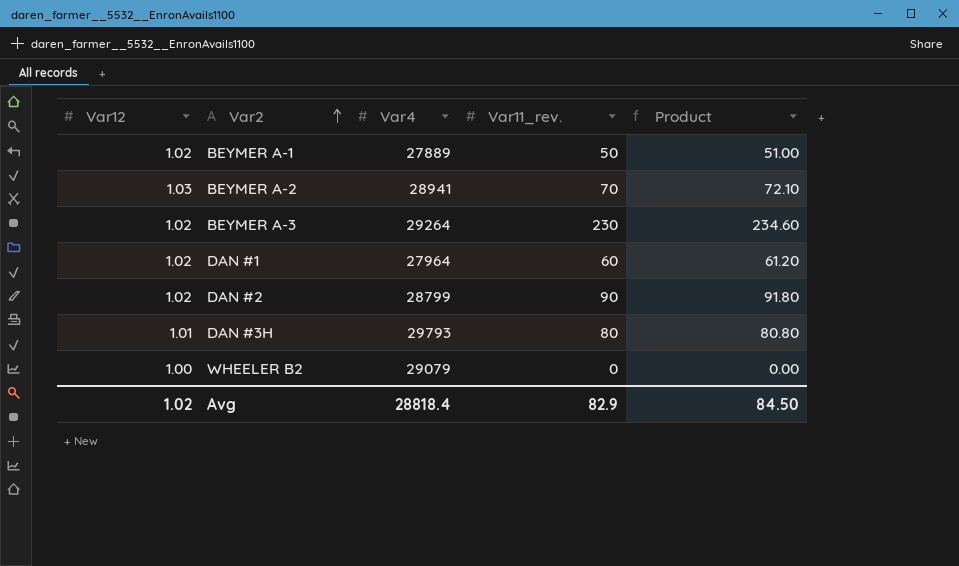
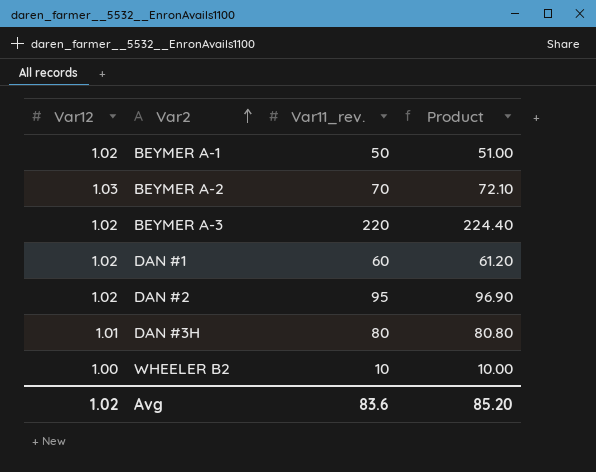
column Var4 | position: 3 -> none
BEYMER A-3 | Var11_rev.: 230 -> 220
BEYMER A-3 | Product: 234.60 -> 224.40
DAN #2 | Var11_rev.: 90 -> 95
DAN #2 | Product: 91.80 -> 96.90
WHEELER B2 | Var11_rev.: 0 -> 10
WHEELER B2 | Product: 0.00 -> 10.00
Avg | Var11_rev.: 82.9 -> 83.6
Avg | Product: 84.50 -> 85.20

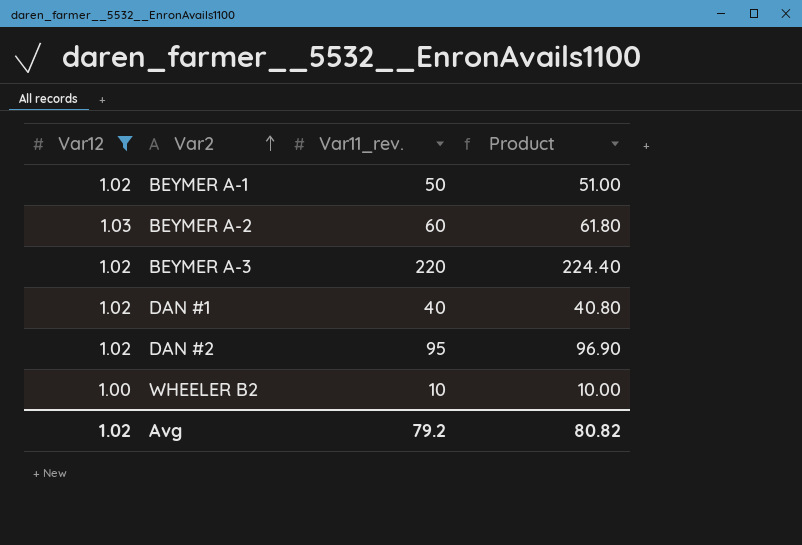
filter: none -> Var12 != 1.01
BEYMER A-2 | Var11_rev.: 70 -> 60
BEYMER A-2 | Product: 72.10 -> 61.80
DAN #1 | Var11_rev.: 60 -> 40
DAN #1 | Product: 61.20 -> 40.80
Avg | Var11_rev.: 83.6 -> 79.2
Avg | Product: 85.20 -> 80.82

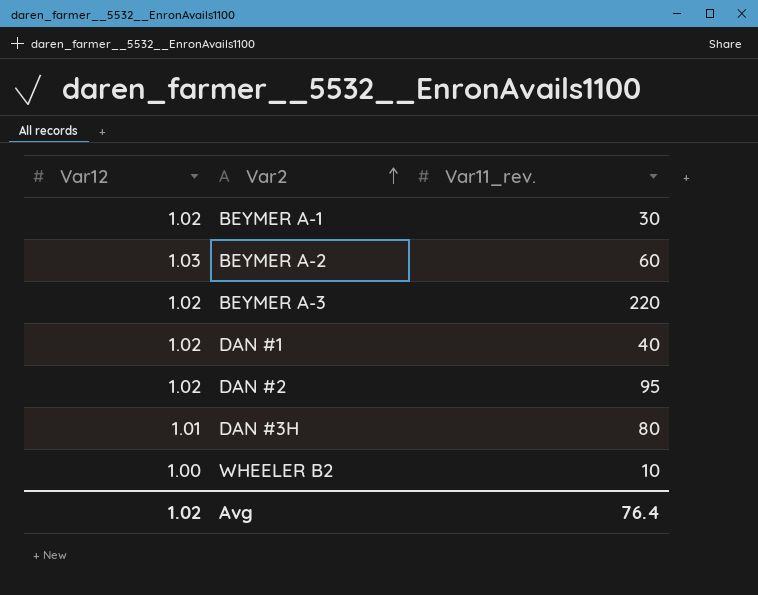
filter: Var12 != 1.01 -> none
column Product | formula: [Var12] * [Var11_rev.] -> none
BEYMER A-1 | Var11_rev.: 50 -> 30
Avg | Var11_rev.: 79.2 -> 76.4

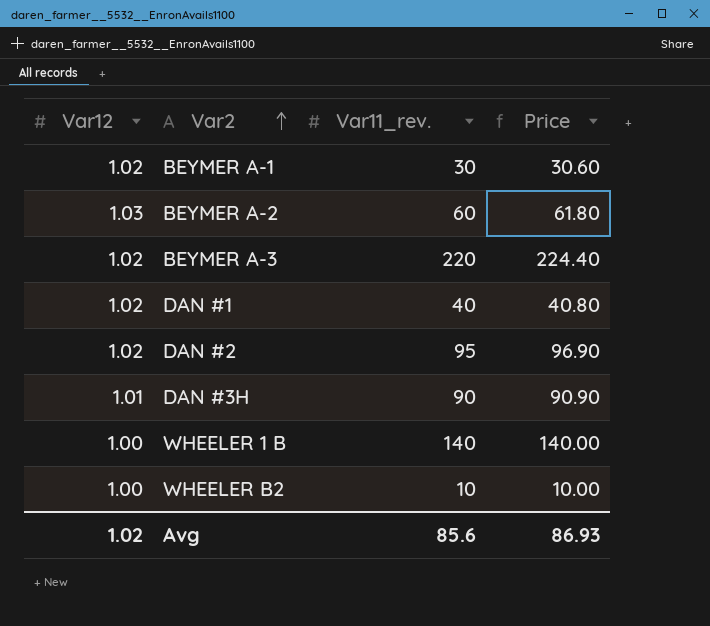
column Price | formula: none -> [Var12] * [Var11_rev.]
DAN #3H | Var11_rev.: 80 -> 90
row WHEELER 1 B: none -> 1.00 | 140 | 140.00
Avg | Var11_rev.: 76.4 -> 85.6

